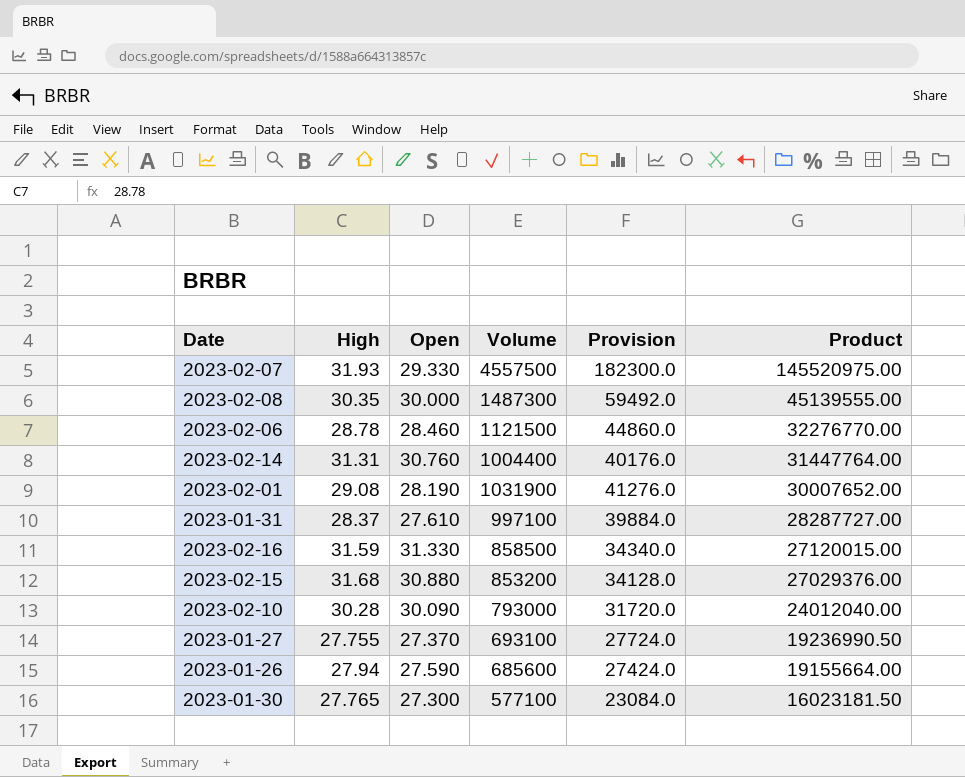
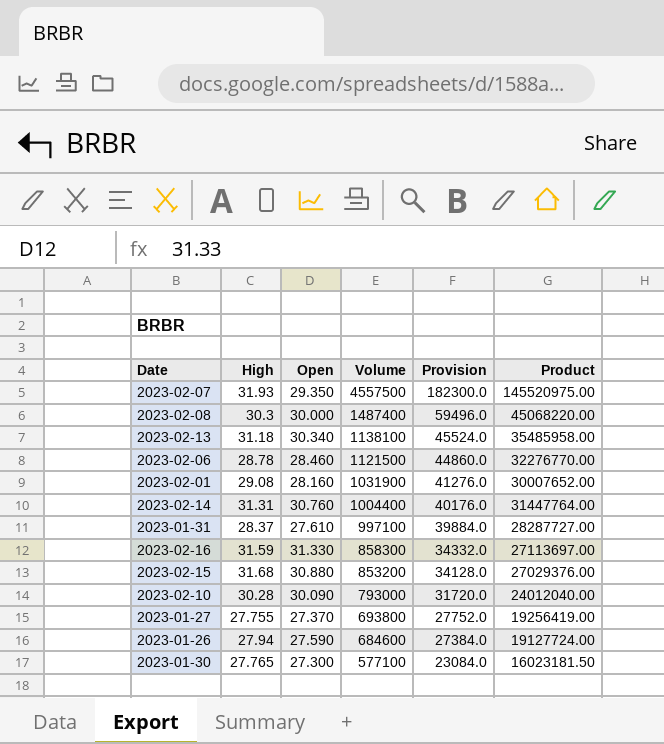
row order: Product descending -> Volume descending
2023-02-07 | Open: 29.330 -> 29.350
2023-02-08 | High: 30.35 -> 30.3
2023-02-08 | Volume: 1487300 -> 1487400
2023-02-08 | Provision: 59492.0 -> 59496.0
2023-02-08 | Product: 45139555.00 -> 45068220.00
row 2023-02-13: none -> 31.18 | 30.340 | 1138100 | 45524.0 | 35485958.00
2023-02-01 | Open: 28.190 -> 28.160
2023-02-16 | Volume: 858500 -> 858300
2023-02-16 | Provision: 34340.0 -> 34332.0
2023-02-16 | Product: 27120015.00 -> 27113697.00
2023-01-27 | Volume: 693100 -> 693800
2023-01-27 | Provision: 27724.0 -> 27752.0
2023-01-27 | Product: 19236990.50 -> 19256419.00
2023-01-26 | Volume: 685600 -> 684600
2023-01-26 | Provision: 27424.0 -> 27384.0
2023-01-26 | Product: 19155664.00 -> 19127724.00

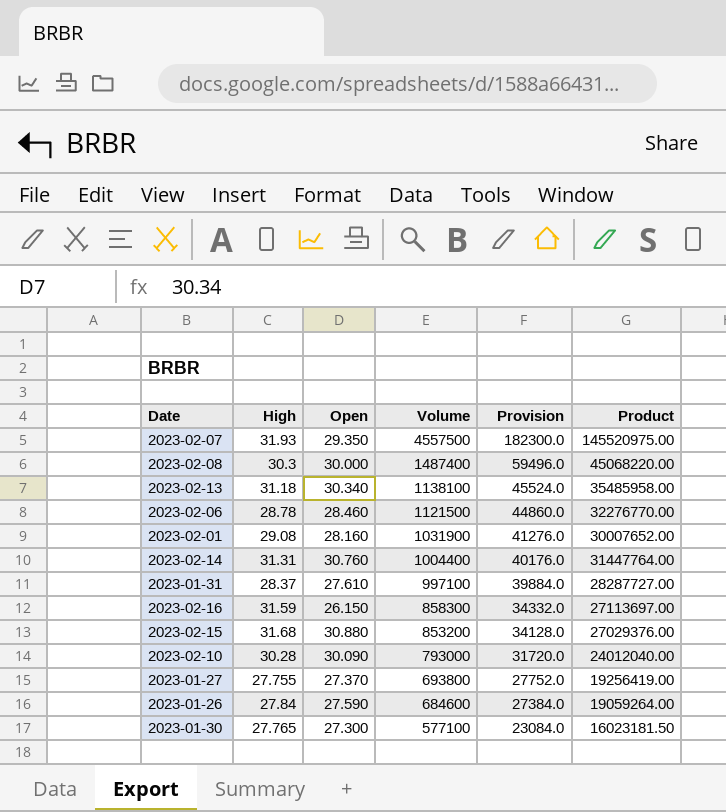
2023-02-16 | Open: 31.330 -> 26.150
2023-01-26 | High: 27.94 -> 27.84
2023-01-26 | Product: 19127724.00 -> 19059264.00

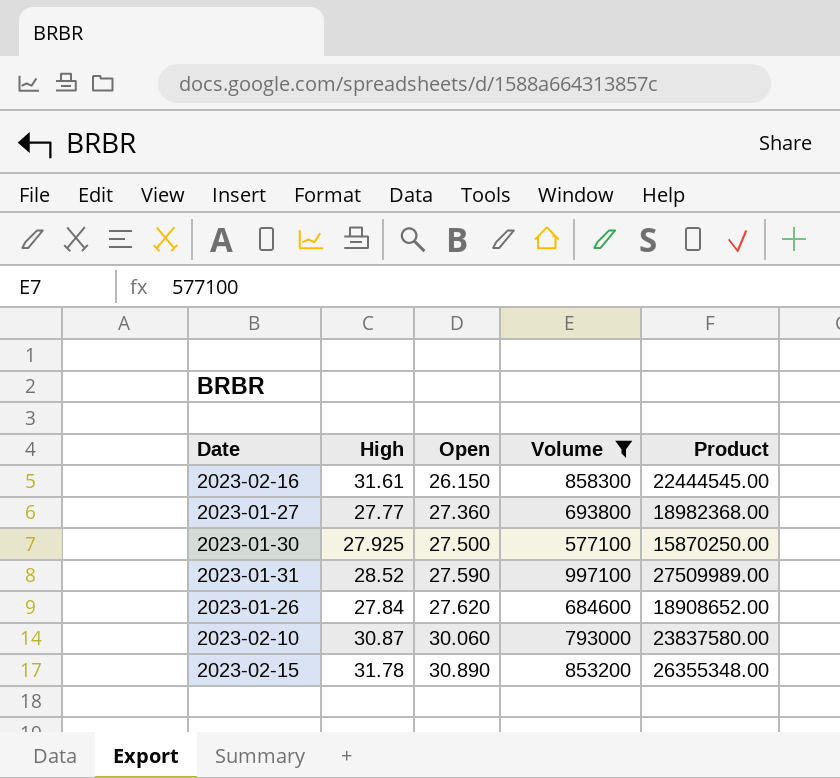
filter: none -> Volume <= 997100
row order: Volume descending -> Open ascending
column Provision | formula: [Volume] * 0.04 -> none
column Product | formula: [High] * [Volume] -> [Open] * [Volume]
2023-02-16 | High: 31.59 -> 31.61
2023-01-27 | High: 27.755 -> 27.77
2023-01-27 | Open: 27.370 -> 27.360
2023-01-30 | High: 27.765 -> 27.925
2023-01-30 | Open: 27.300 -> 27.500
2023-01-31 | High: 28.37 -> 28.52
2023-01-31 | Open: 27.610 -> 27.590
2023-01-26 | Open: 27.590 -> 27.620
2023-02-10 | High: 30.28 -> 30.87
2023-02-10 | Open: 30.090 -> 30.060
2023-02-15 | High: 31.68 -> 31.78
2023-02-15 | Open: 30.880 -> 30.890

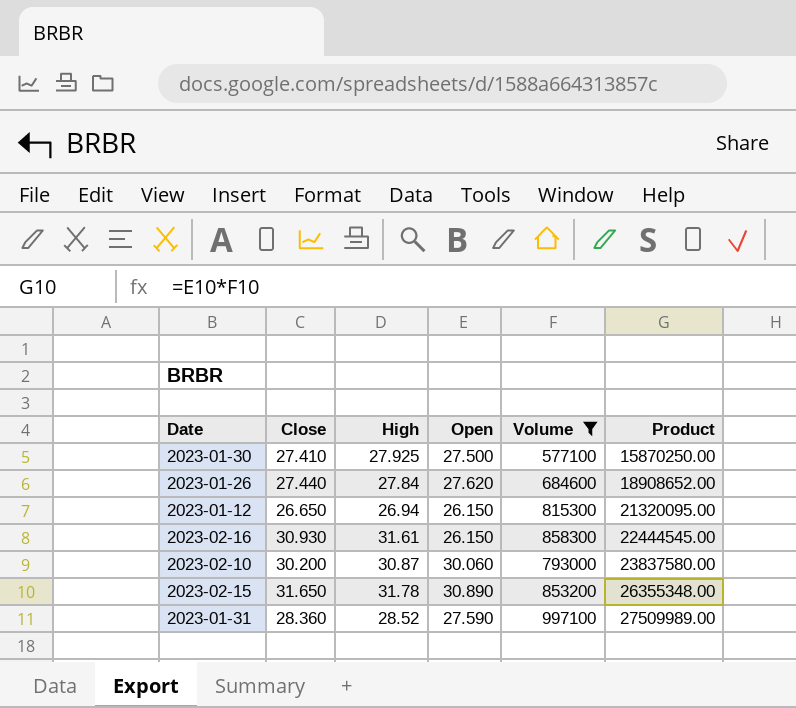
row order: Open ascending -> Product ascending
column Close | position: none -> 2
row 2023-01-27: 27.77 | 27.360 | 693800 | 18982368.00 -> none
row 2023-01-12: none -> 26.650 | 26.94 | 26.150 | 815300 | 21320095.00

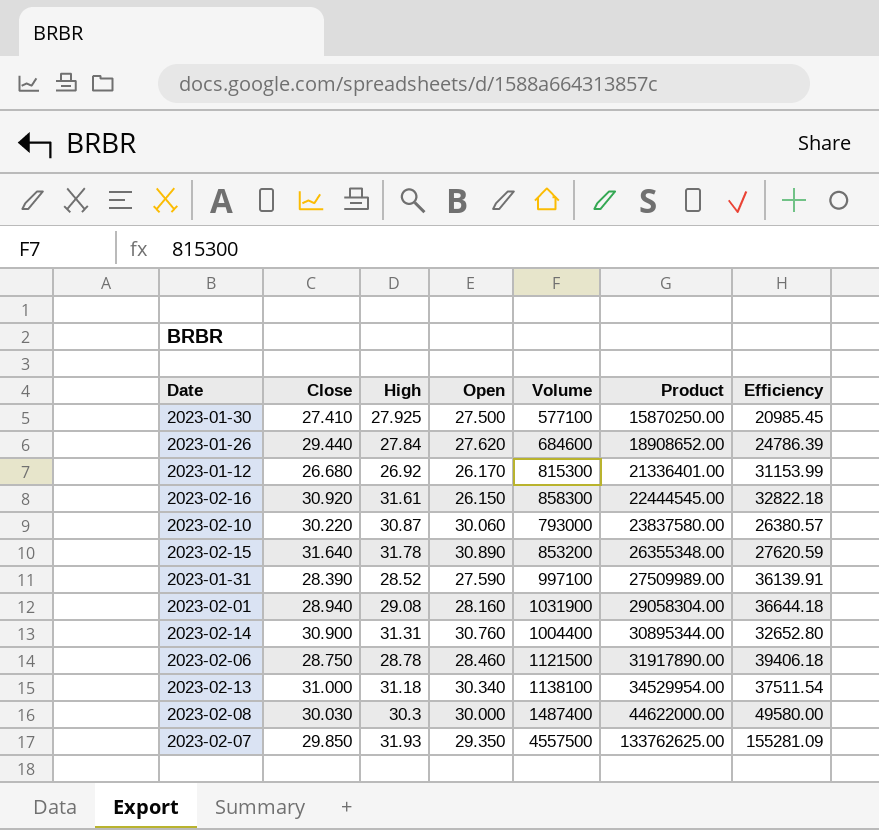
filter: Volume <= 997100 -> none
column Efficiency | formula: none -> [Volume] / [Open]
2023-01-26 | Close: 27.440 -> 29.440
2023-01-12 | Close: 26.650 -> 26.680
2023-01-12 | High: 26.94 -> 26.92
2023-01-12 | Open: 26.150 -> 26.170
2023-01-12 | Product: 21320095.00 -> 21336401.00
2023-02-16 | Close: 30.930 -> 30.920
2023-02-10 | Close: 30.200 -> 30.220
2023-02-15 | Close: 31.650 -> 31.640
2023-01-31 | Close: 28.360 -> 28.390

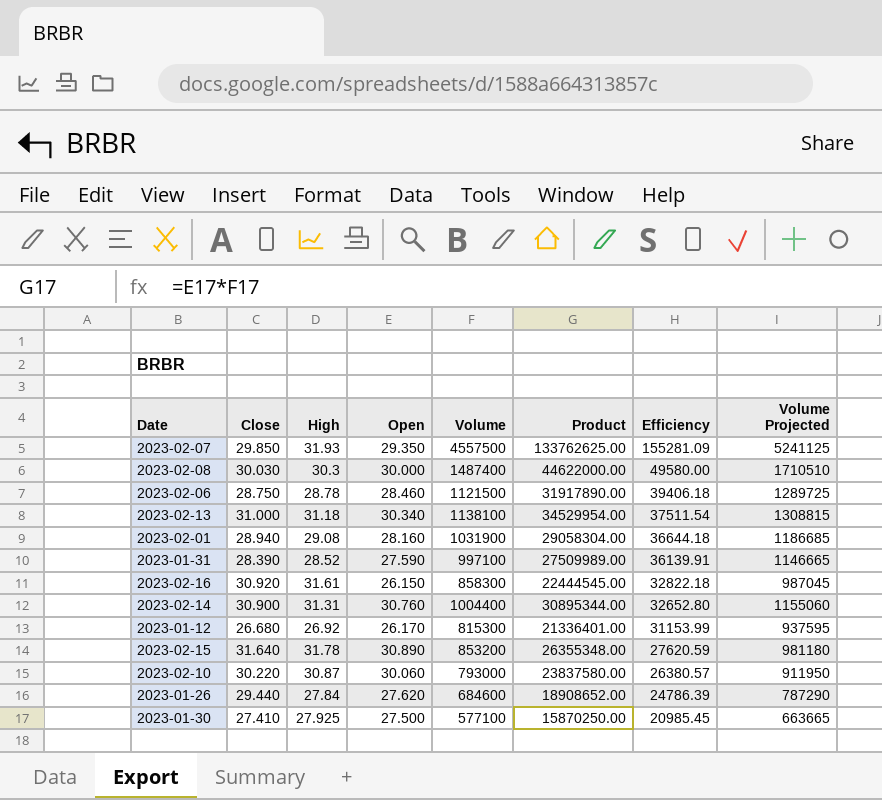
row order: Product ascending -> Efficiency descending
column Volume Projected | formula: none -> [Volume] * 1.15

